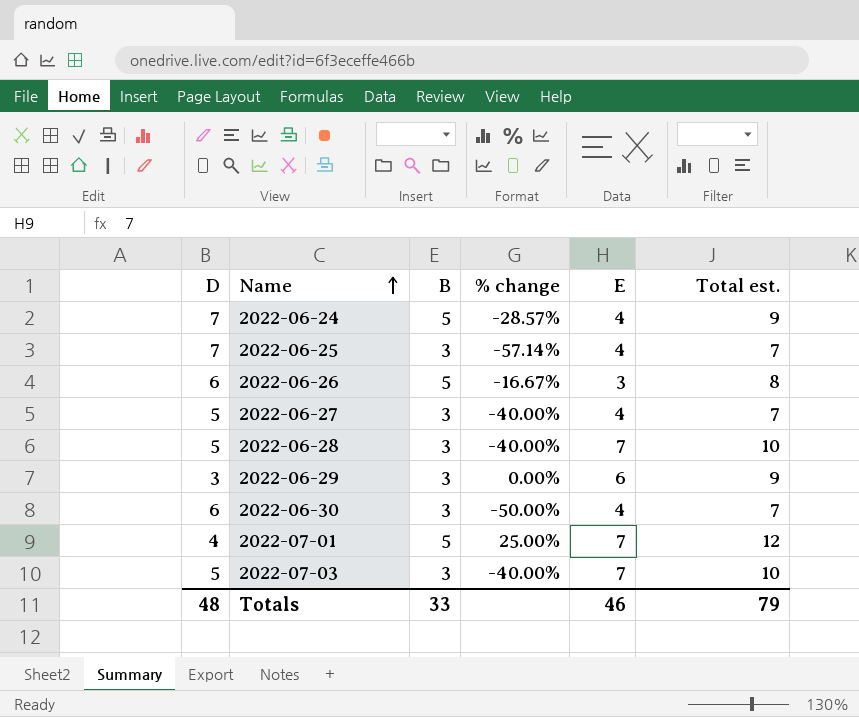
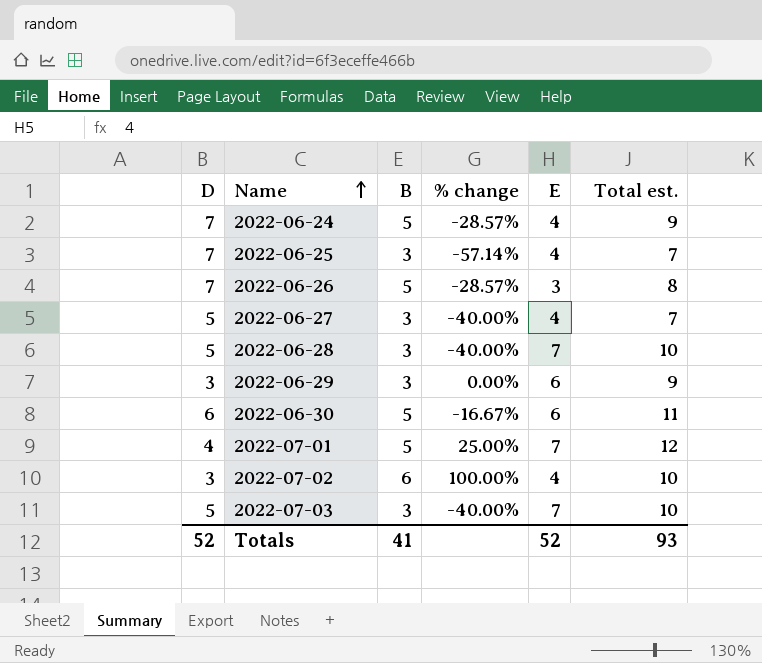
2022-06-26 | D: 6 -> 7
2022-06-26 | % change: -16.67% -> -28.57%
2022-06-30 | B: 3 -> 5
2022-06-30 | % change: -50.00% -> -16.67%
2022-06-30 | E: 4 -> 6
2022-06-30 | Total est.: 7 -> 11
row 2022-07-02: none -> 3 | 6 | 100.00% | 4 | 10
Totals | D: 48 -> 52
Totals | B: 33 -> 41
Totals | E: 46 -> 52
Totals | Total est.: 79 -> 93

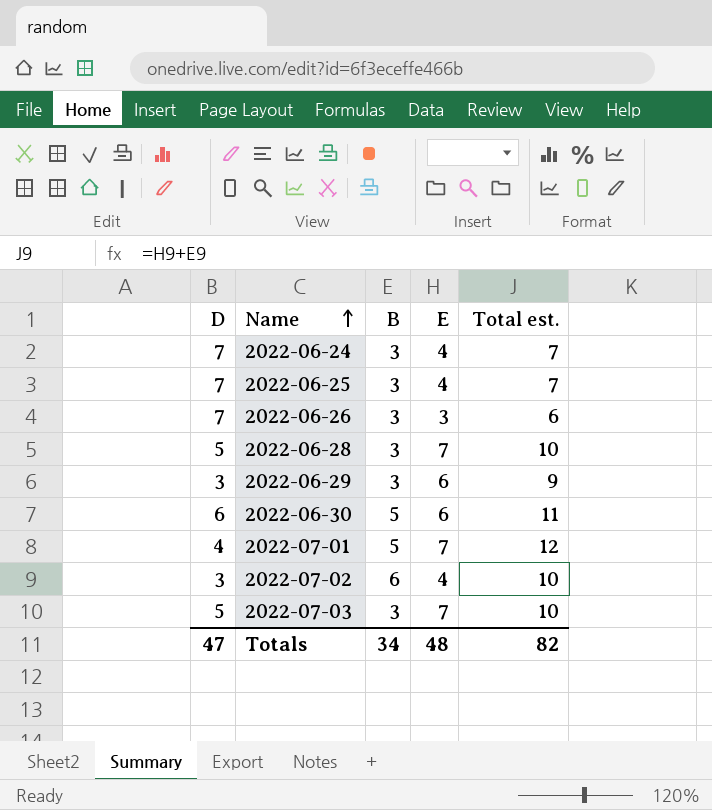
column % change | formula: ([B] - [D]) / [D] -> none
row 2022-06-27: 5 | 3 | -40.00% | 4 | 7 -> none
2022-06-24 | B: 5 -> 3
2022-06-24 | Total est.: 9 -> 7
2022-06-26 | B: 5 -> 3
2022-06-26 | Total est.: 8 -> 6
Totals | D: 52 -> 47
Totals | B: 41 -> 34
Totals | E: 52 -> 48
Totals | Total est.: 93 -> 82

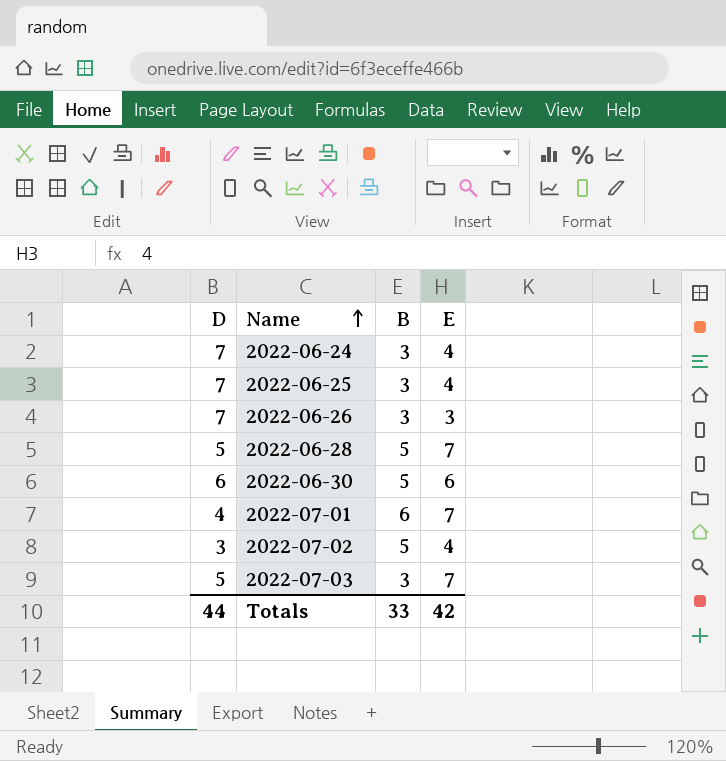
column Total est. | formula: [B] + [E] -> none
row 2022-06-29: 3 | 3 | 6 | 9 -> none
2022-06-28 | B: 3 -> 5
2022-07-01 | B: 5 -> 6
2022-07-02 | B: 6 -> 5
Totals | D: 47 -> 44
Totals | B: 34 -> 33
Totals | E: 48 -> 42

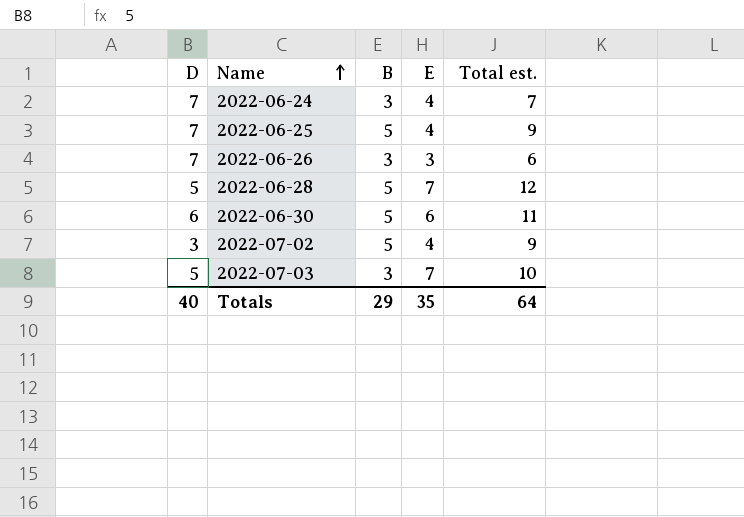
column Total est. | formula: none -> [B] + [E]
row 2022-07-01: 4 | 6 | 7 -> none
2022-06-25 | B: 3 -> 5
Totals | D: 44 -> 40
Totals | B: 33 -> 29
Totals | E: 42 -> 35

